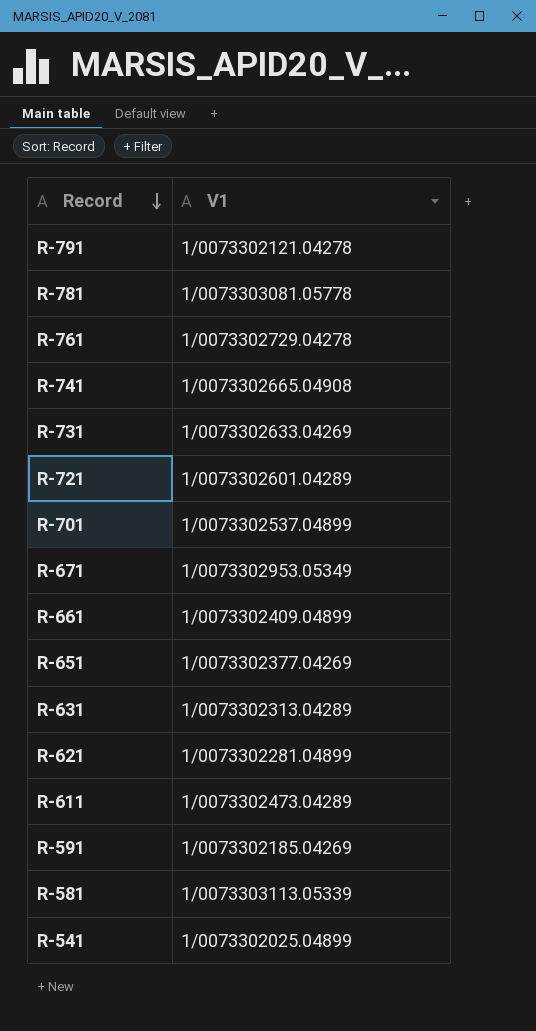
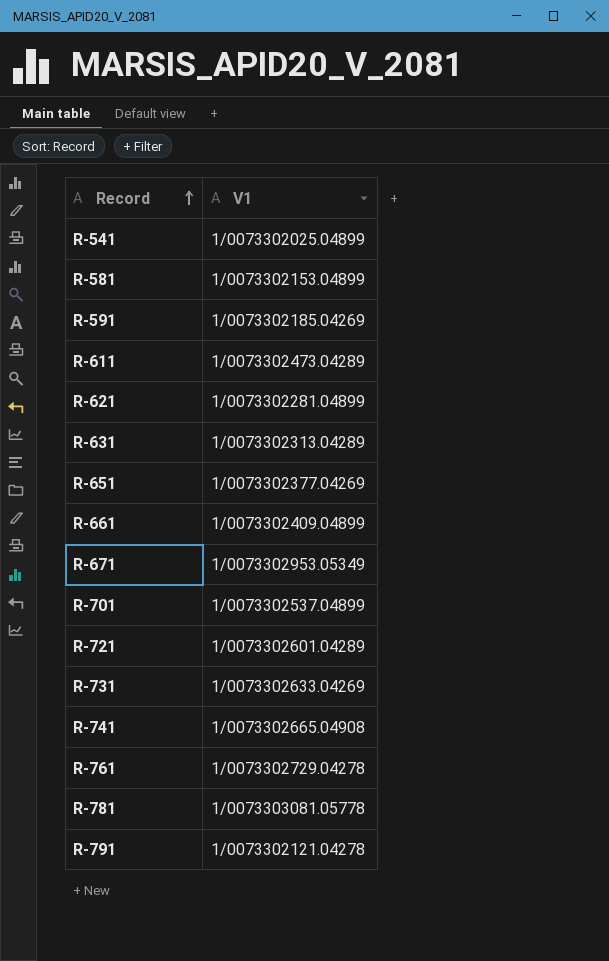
row order: Record descending -> Record ascending
R-581 | V1: 1/0073303113.05339 -> 1/0073302153.04899

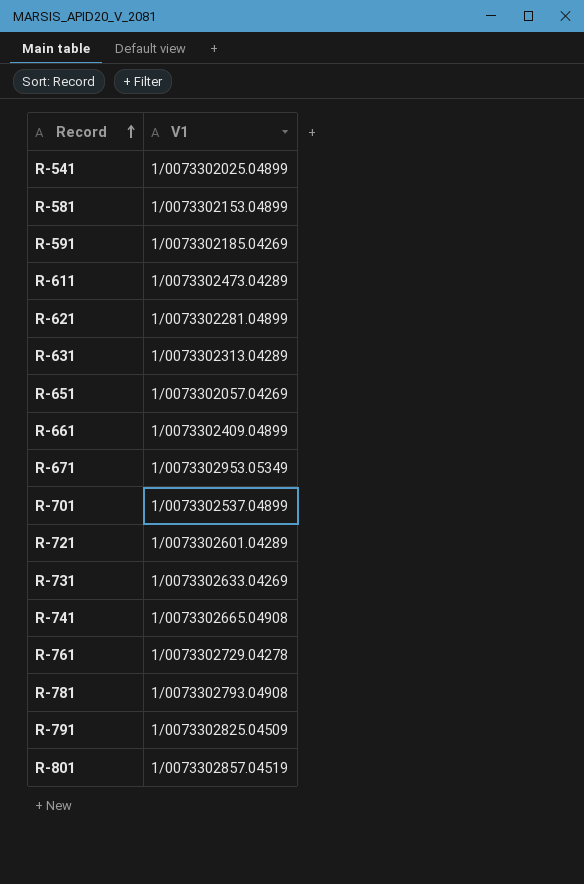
R-651 | V1: 1/0073302377.04269 -> 1/0073302057.04269
R-781 | V1: 1/0073303081.05778 -> 1/0073302793.04908
R-791 | V1: 1/0073302121.04278 -> 1/0073302825.04509
row R-801: none -> 1/0073302857.04519

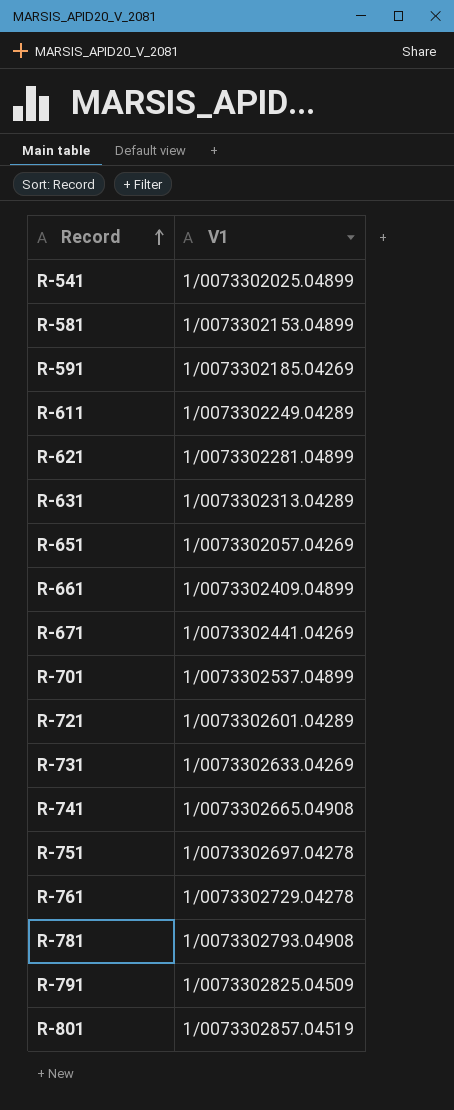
R-611 | V1: 1/0073302473.04289 -> 1/0073302249.04289
R-671 | V1: 1/0073302953.05349 -> 1/0073302441.04269
row R-751: none -> 1/0073302697.04278

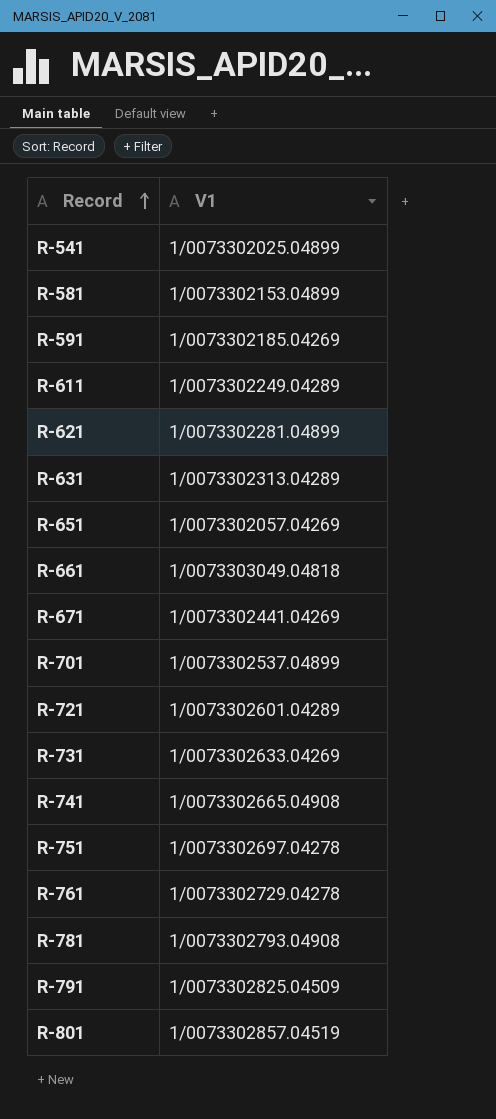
R-661 | V1: 1/0073302409.04899 -> 1/0073303049.04818

